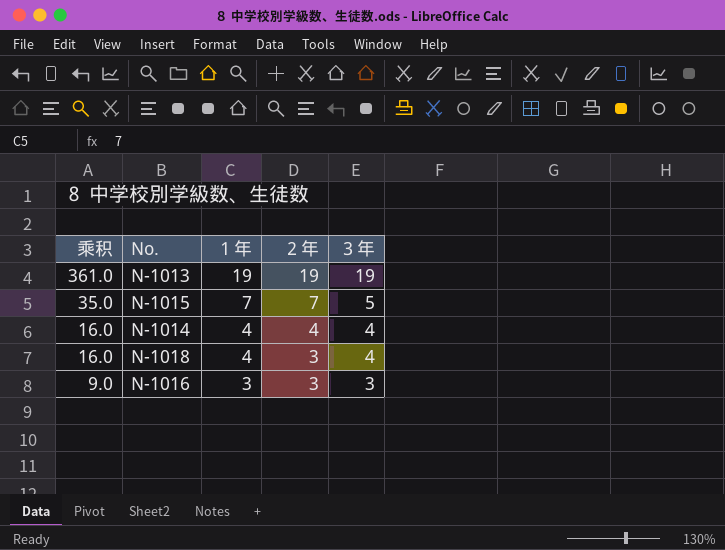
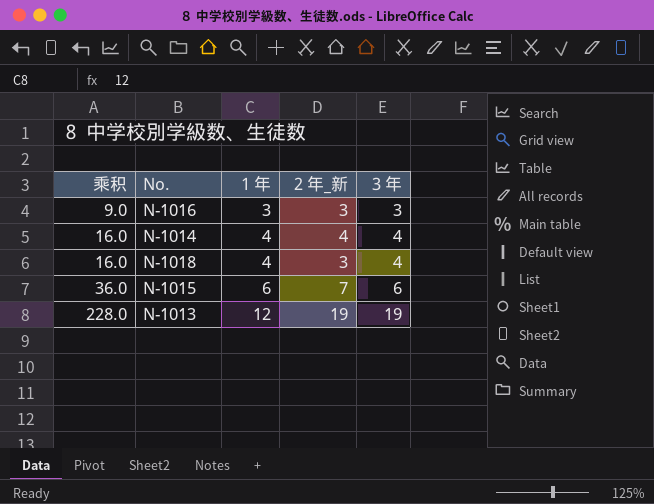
row order: 乘积 descending -> 乘积 ascending
column name: ２年 -> ２年_新
N-1015 | 乘积: 35.0 -> 36.0
N-1015 | １年: 7 -> 6
N-1015 | ３年: 5 -> 6
N-1013 | 乘积: 361.0 -> 228.0
N-1013 | １年: 19 -> 12

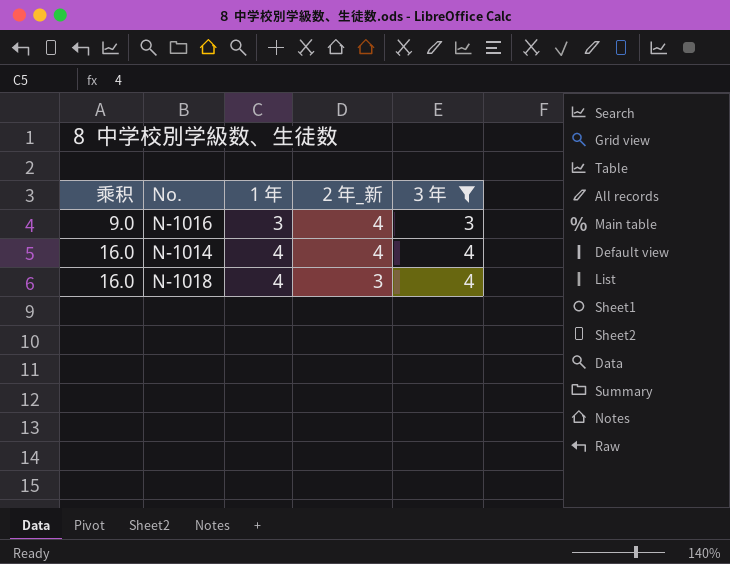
filter: none -> ３年 <= 4
N-1016 | ２年_新: 3 -> 4

